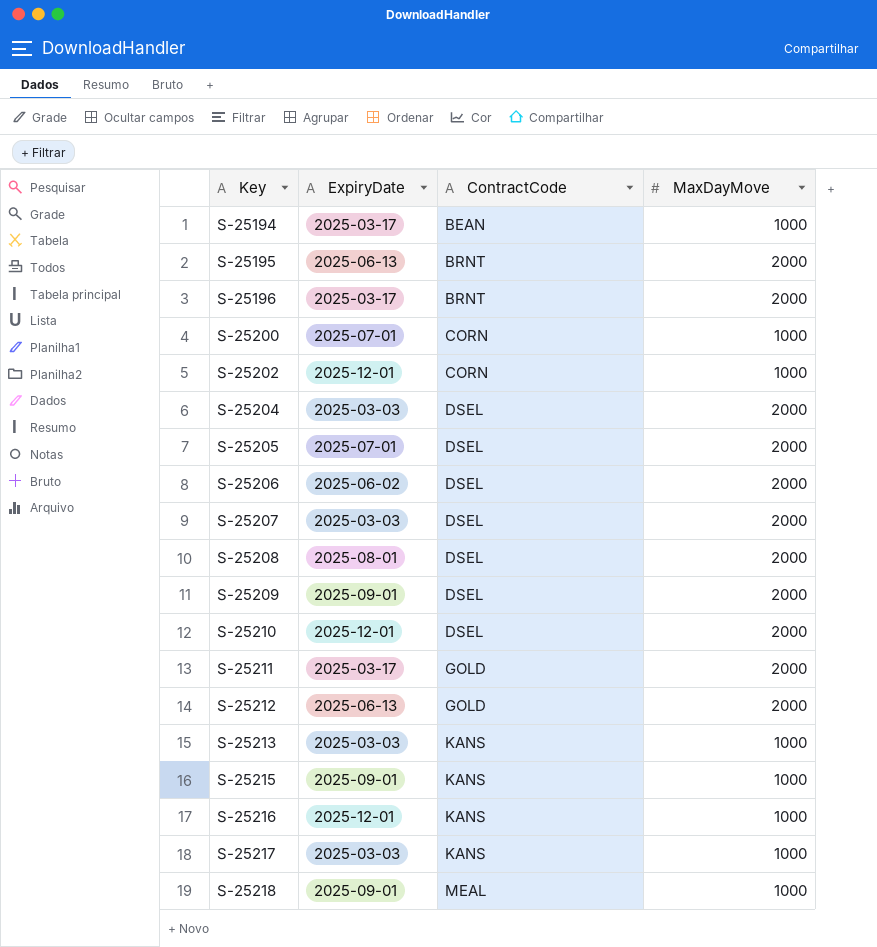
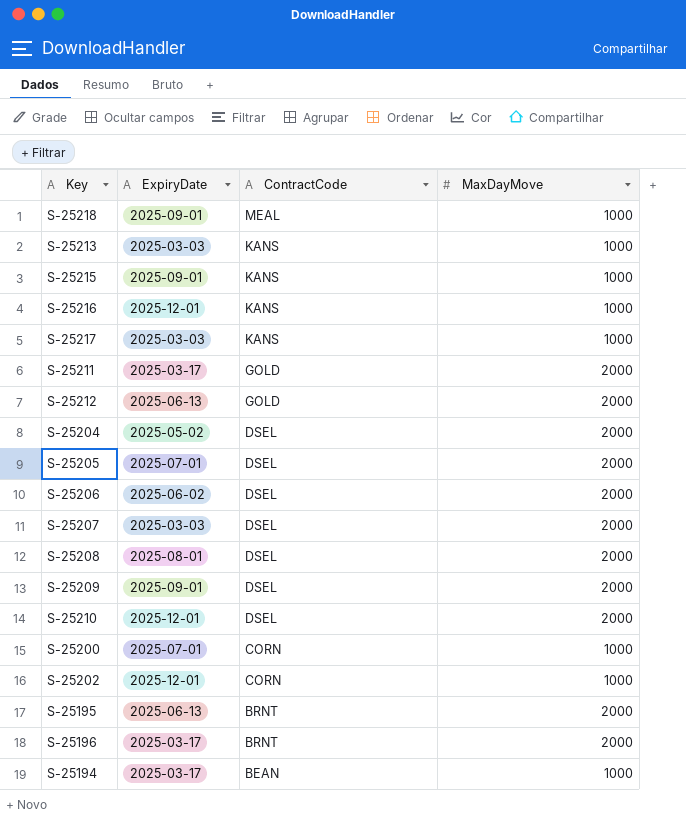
row order: Key ascending -> ContractCode descending
S-25204 | ExpiryDate: 2025-03-03 -> 2025-05-02

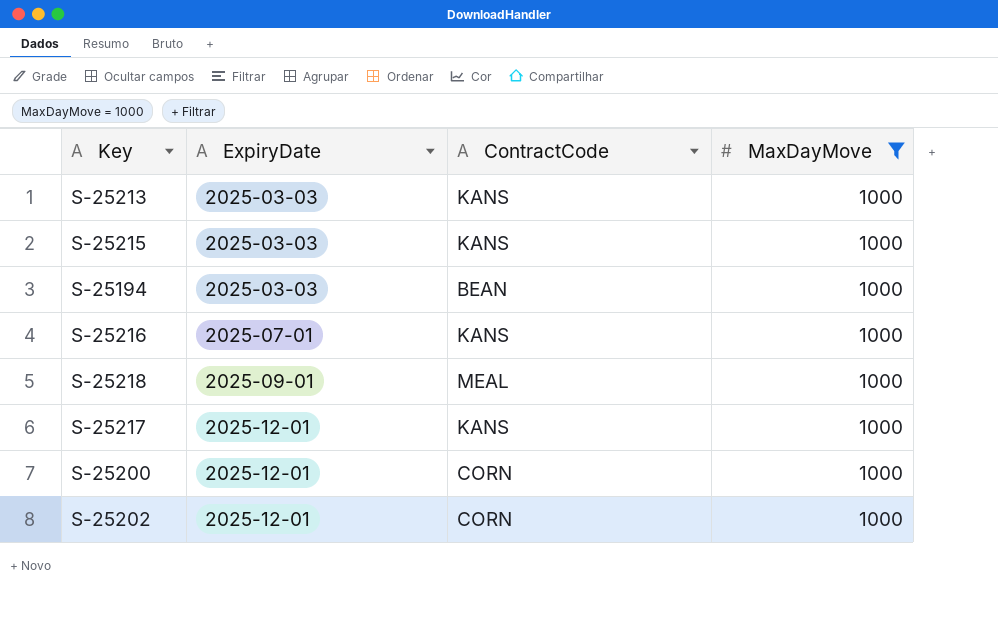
filter: none -> MaxDayMove = 1000
row order: ContractCode descending -> ExpiryDate ascending
S-25215 | ExpiryDate: 2025-09-01 -> 2025-03-03
S-25194 | ExpiryDate: 2025-03-17 -> 2025-03-03
S-25216 | ExpiryDate: 2025-12-01 -> 2025-07-01
S-25217 | ExpiryDate: 2025-03-03 -> 2025-12-01
S-25200 | ExpiryDate: 2025-07-01 -> 2025-12-01

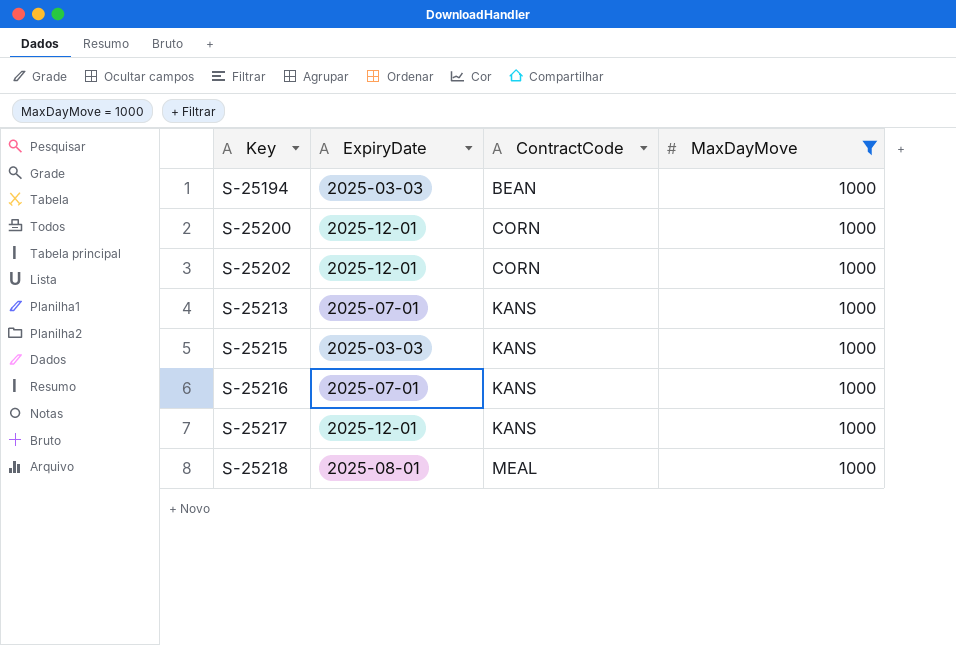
row order: ExpiryDate ascending -> Key ascending
S-25213 | ExpiryDate: 2025-03-03 -> 2025-07-01
S-25218 | ExpiryDate: 2025-09-01 -> 2025-08-01

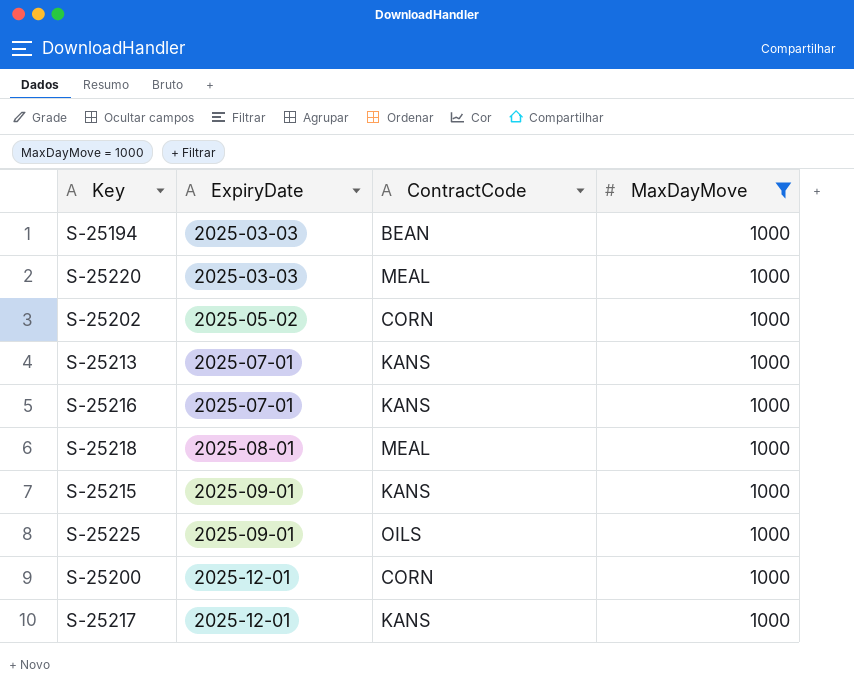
row order: Key ascending -> ExpiryDate ascending
row S-25220: none -> 2025-03-03 | MEAL | 1000
S-25202 | ExpiryDate: 2025-12-01 -> 2025-05-02
S-25215 | ExpiryDate: 2025-03-03 -> 2025-09-01
row S-25225: none -> 2025-09-01 | OILS | 1000

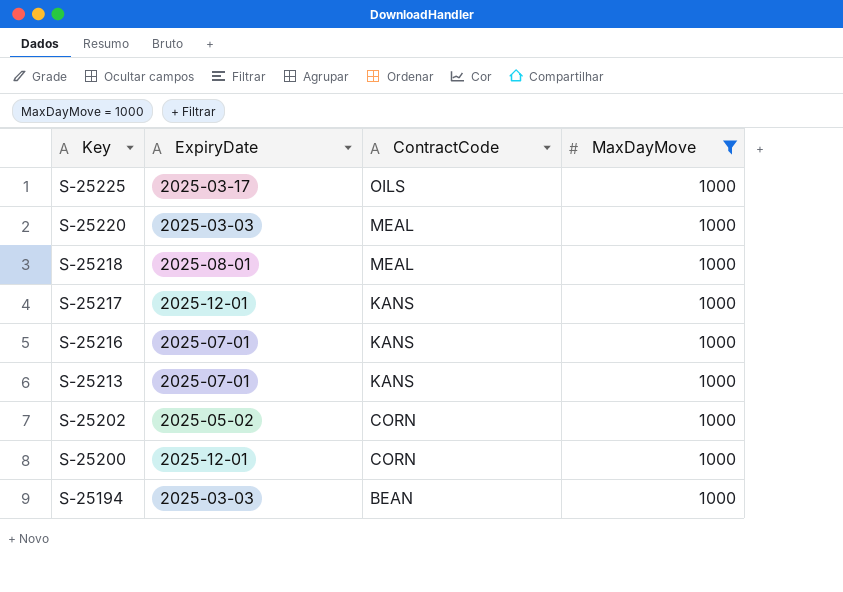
row order: ExpiryDate ascending -> Key descending
row S-25215: 2025-09-01 | KANS | 1000 -> none
S-25225 | ExpiryDate: 2025-09-01 -> 2025-03-17

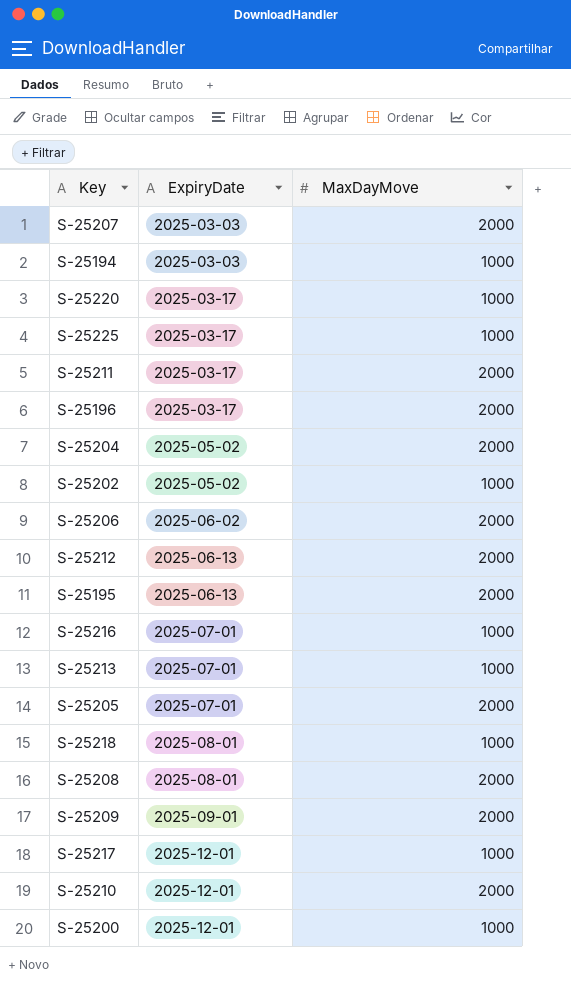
filter: MaxDayMove = 1000 -> none
row order: Key descending -> ExpiryDate ascending
column ContractCode | position: 3 -> none
S-25220 | ExpiryDate: 2025-03-03 -> 2025-03-17

